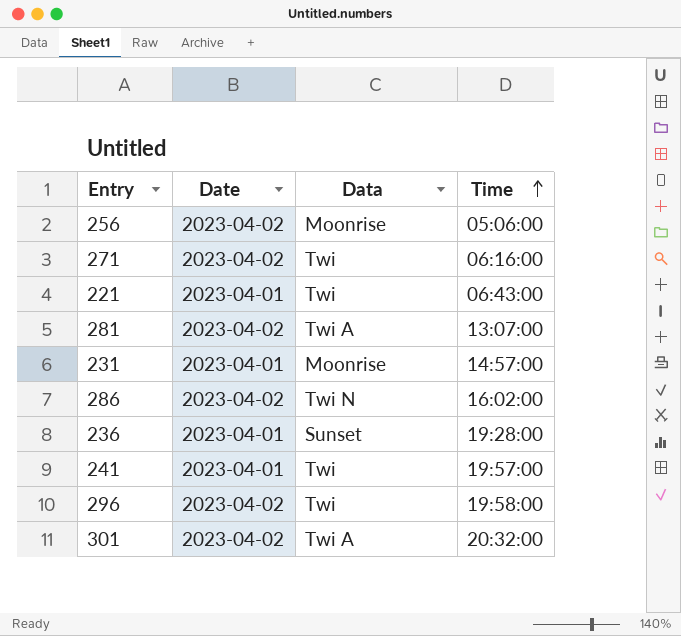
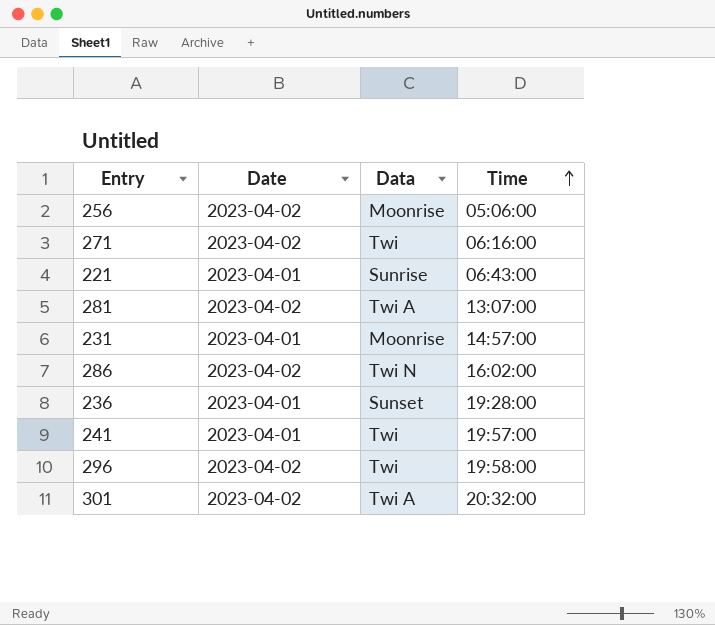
221 | Data: Twi -> Sunrise

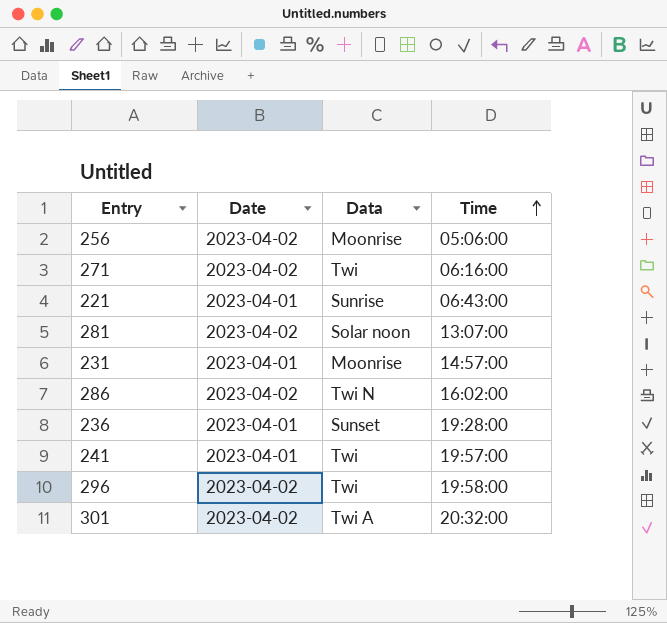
281 | Data: Twi A -> Solar noon

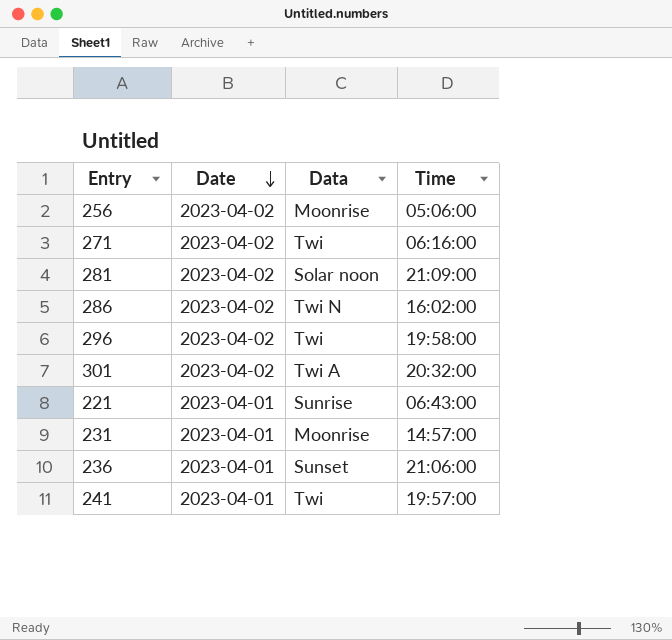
row order: Time ascending -> Date descending
281 | Time: 13:07:00 -> 21:09:00
236 | Time: 19:28:00 -> 21:06:00

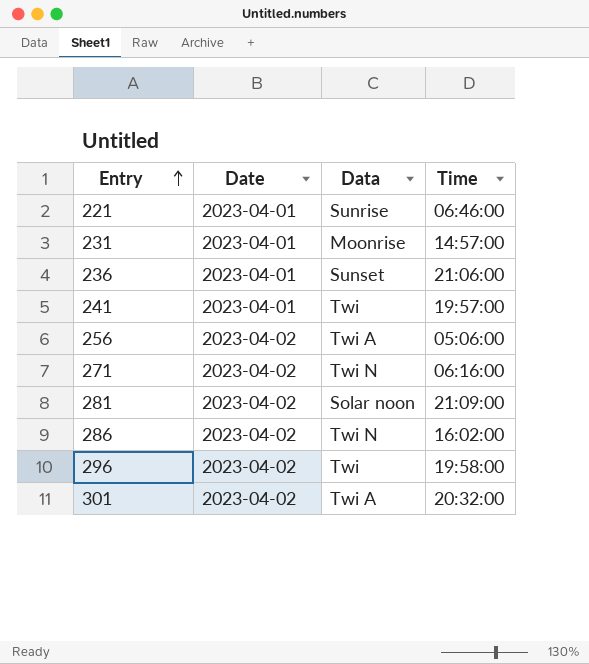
row order: Date descending -> Entry ascending
221 | Time: 06:43:00 -> 06:46:00
256 | Data: Moonrise -> Twi A
271 | Data: Twi -> Twi N

